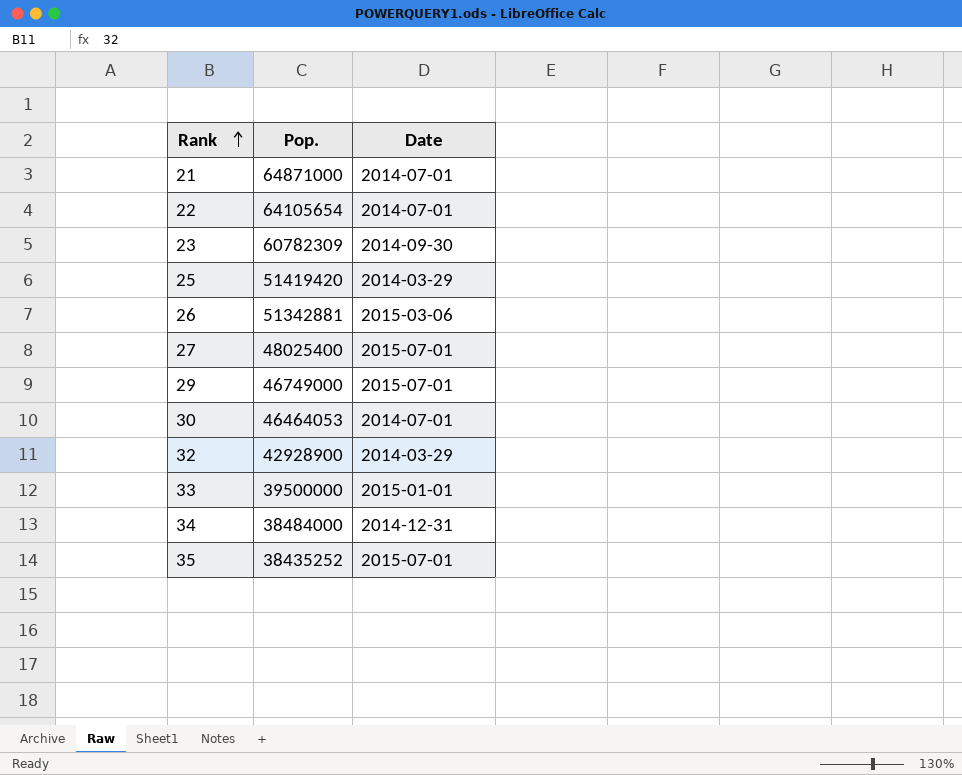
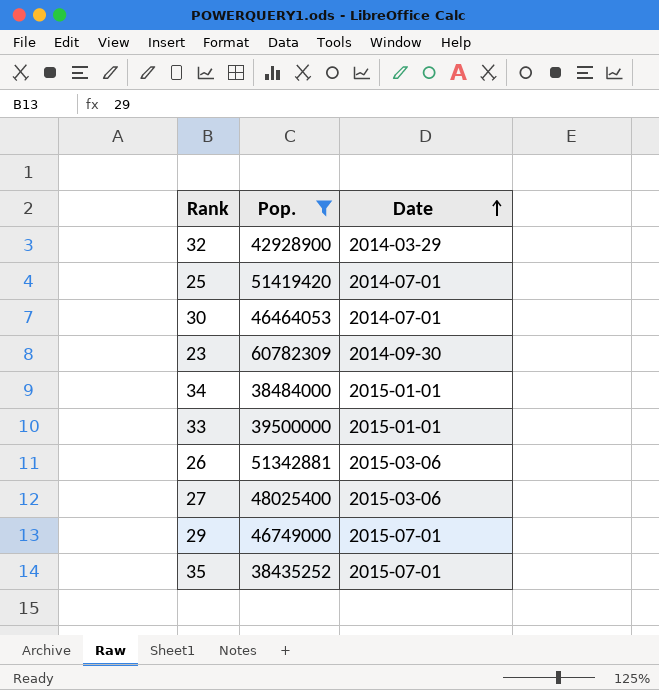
filter: none -> Pop. <= 60782309
row order: Rank ascending -> Date ascending
25 | Date: 2014-03-29 -> 2014-07-01
34 | Date: 2014-12-31 -> 2015-01-01
27 | Date: 2015-07-01 -> 2015-03-06

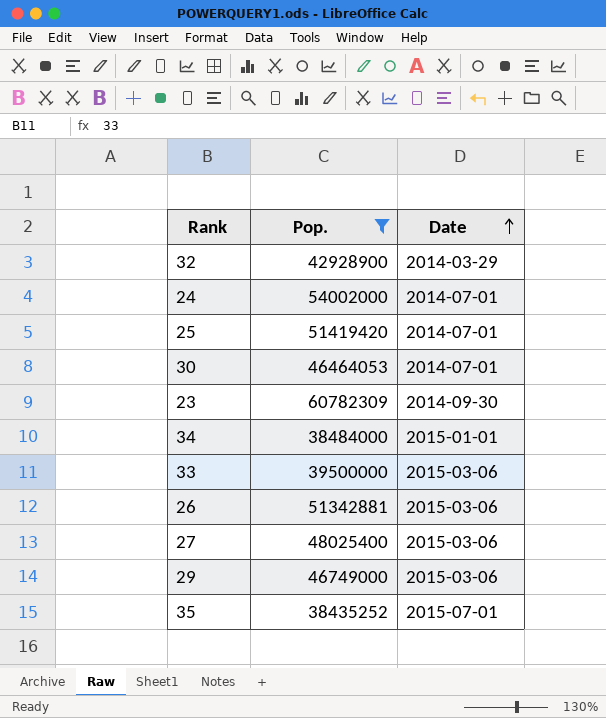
row 24: none -> 54002000 | 2014-07-01
33 | Date: 2015-01-01 -> 2015-03-06
29 | Date: 2015-07-01 -> 2015-03-06

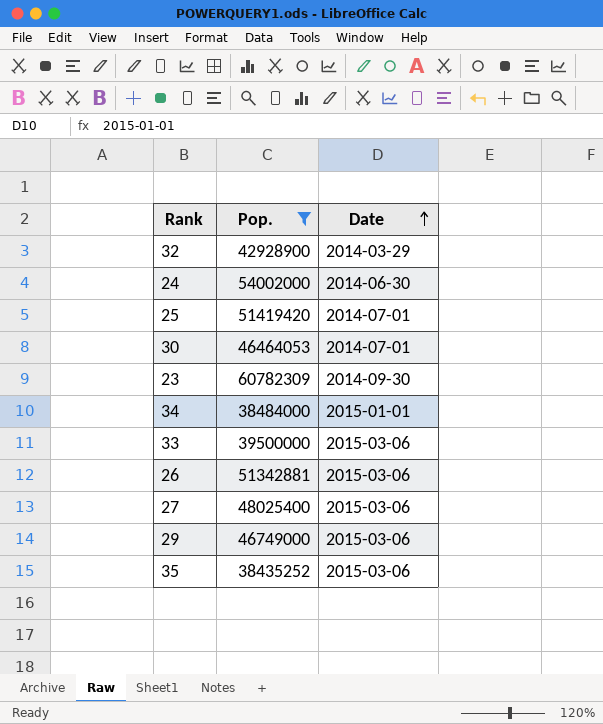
24 | Date: 2014-07-01 -> 2014-06-30
35 | Date: 2015-07-01 -> 2015-03-06

